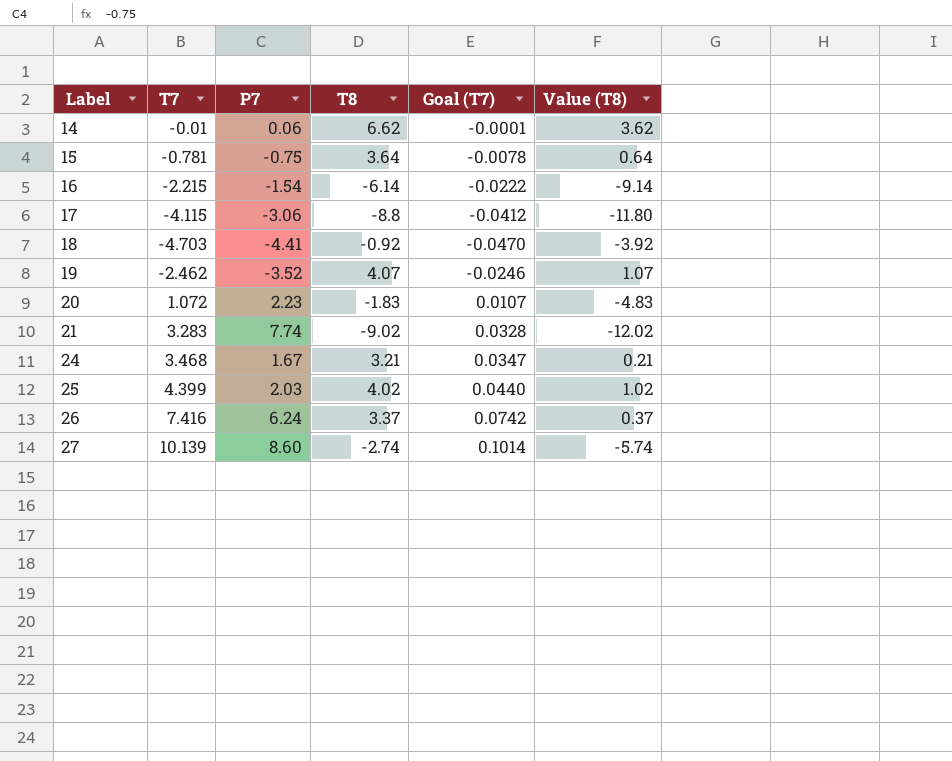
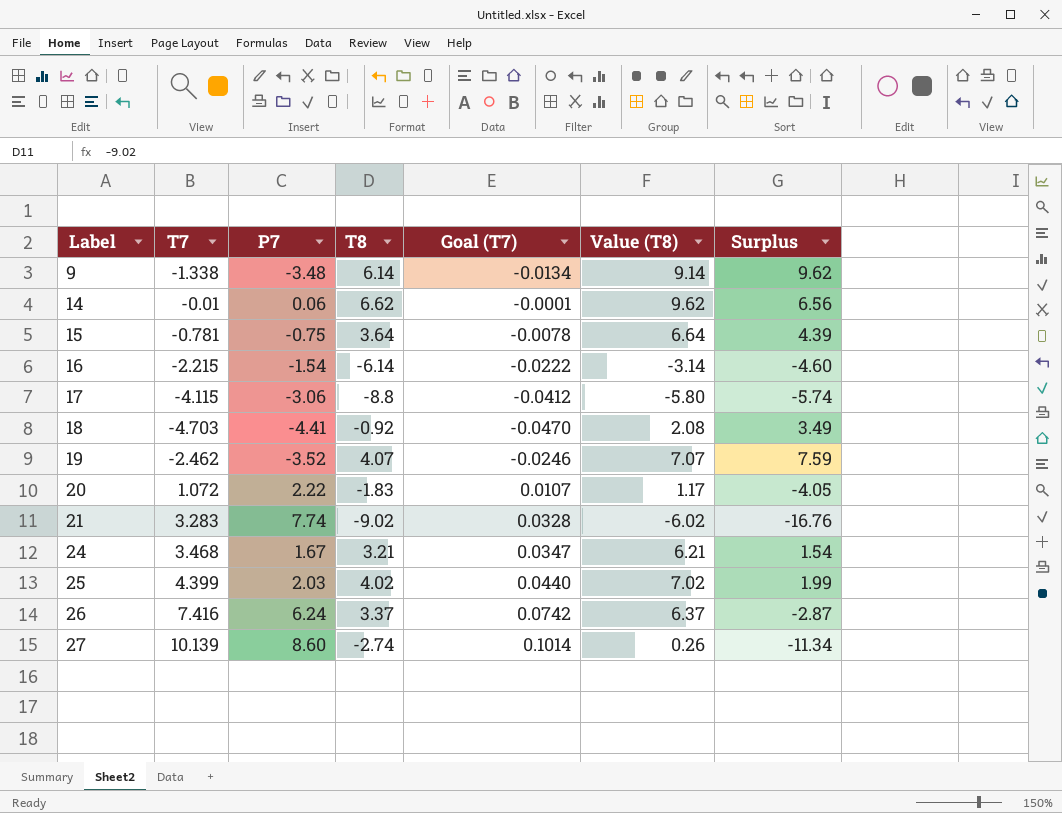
column Value (T8) | formula: [T8] - 3 -> [T8] + 3
column Surplus | formula: none -> [T8] - [P7]
row 9: none -> -1.338 | -3.48 | 6.14 | -0.0134 | 9.14 | 9.62
20 | P7: 2.23 -> 2.22

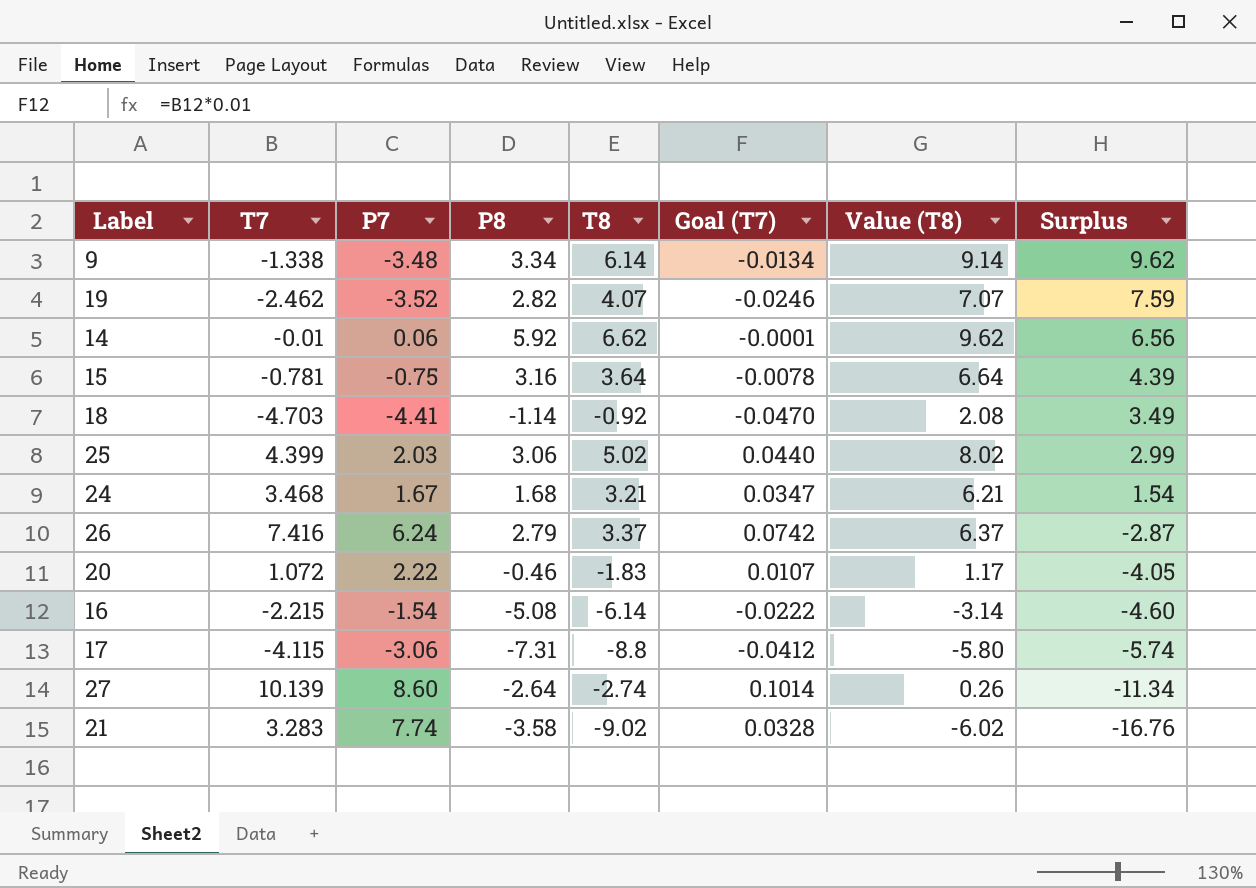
row order: Label ascending -> Surplus descending
column P8 | position: none -> 4
25 | T8: 4.02 -> 5.02
25 | Value (T8): 7.02 -> 8.02
25 | Surplus: 1.99 -> 2.99

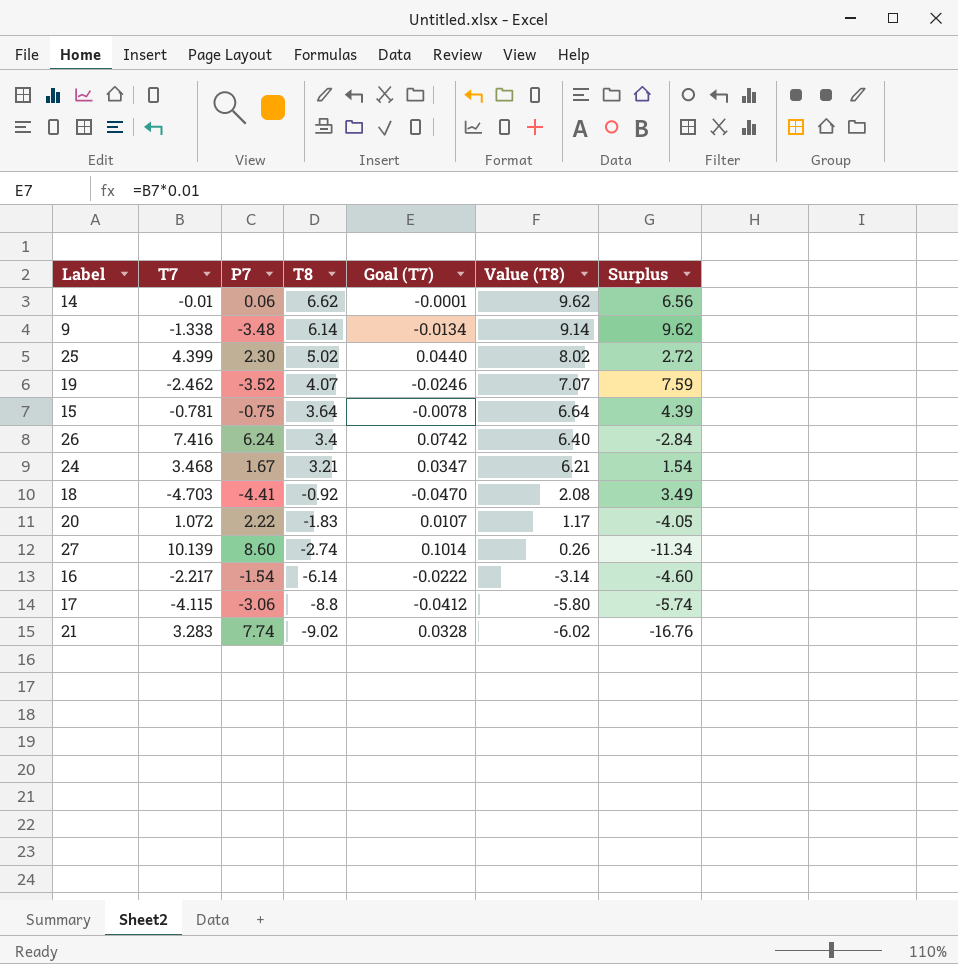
row order: Surplus descending -> T8 descending
column P8 | position: 4 -> none
25 | P7: 2.03 -> 2.30
25 | Surplus: 2.99 -> 2.72
26 | T8: 3.37 -> 3.4
26 | Value (T8): 6.37 -> 6.40
26 | Surplus: -2.87 -> -2.84
16 | T7: -2.215 -> -2.217

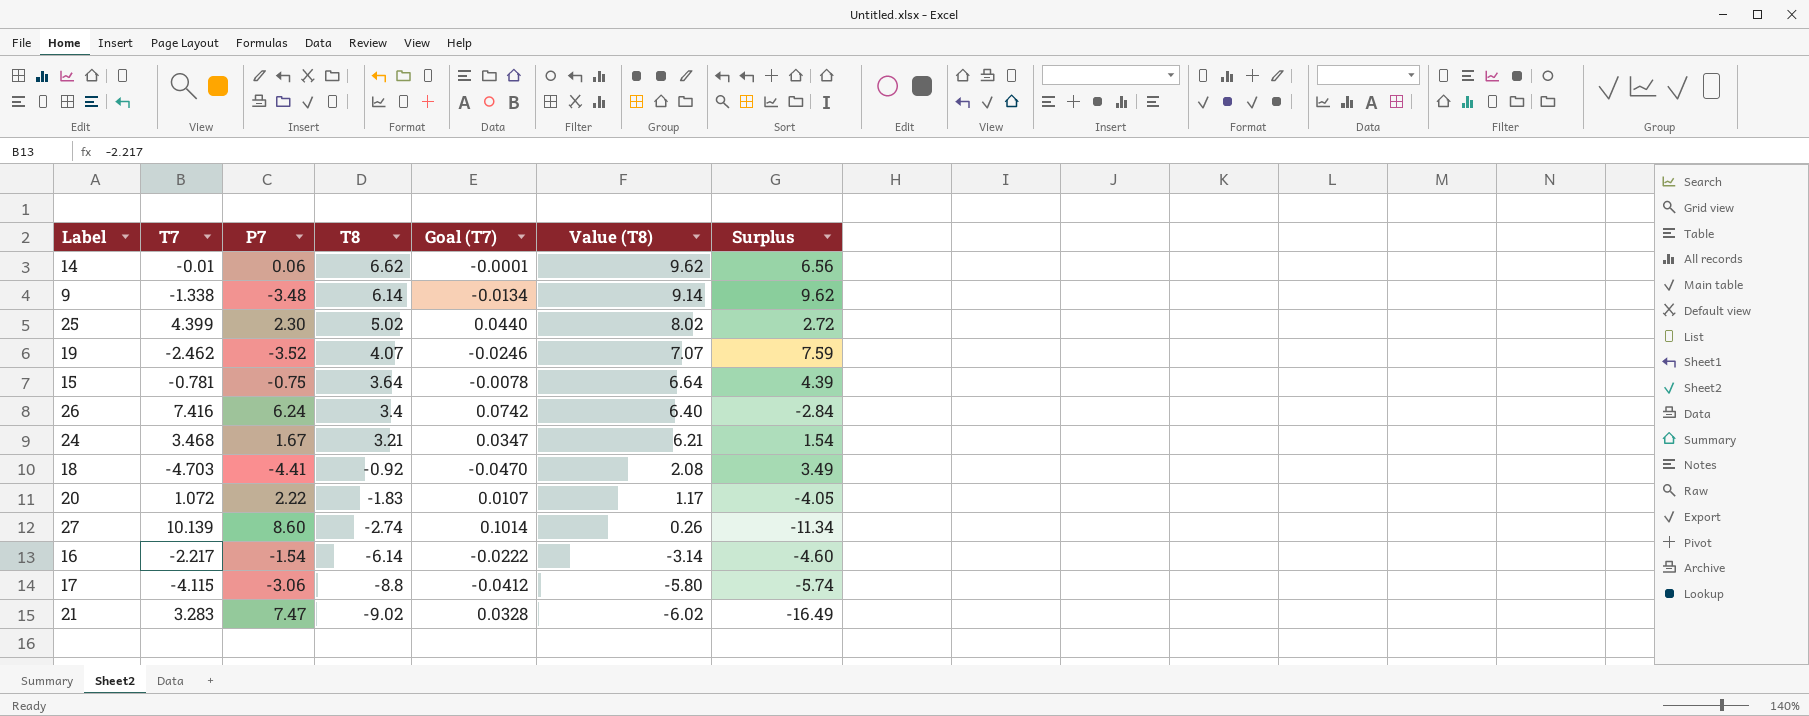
21 | P7: 7.74 -> 7.47
21 | Surplus: -16.76 -> -16.49

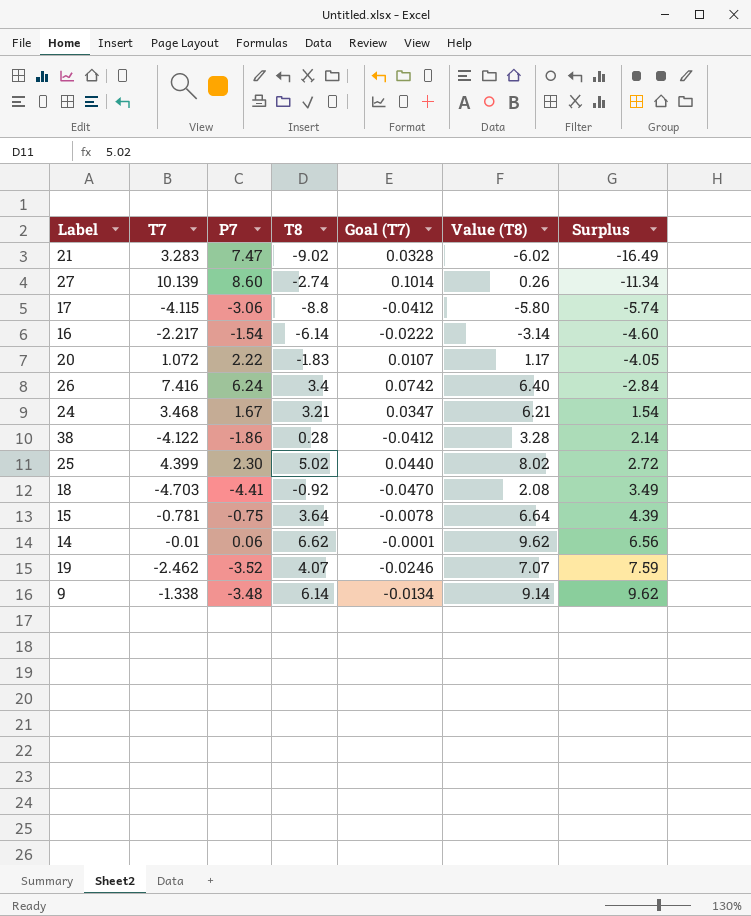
row order: T8 descending -> Surplus ascending
row 38: none -> -4.122 | -1.86 | 0.28 | -0.0412 | 3.28 | 2.14

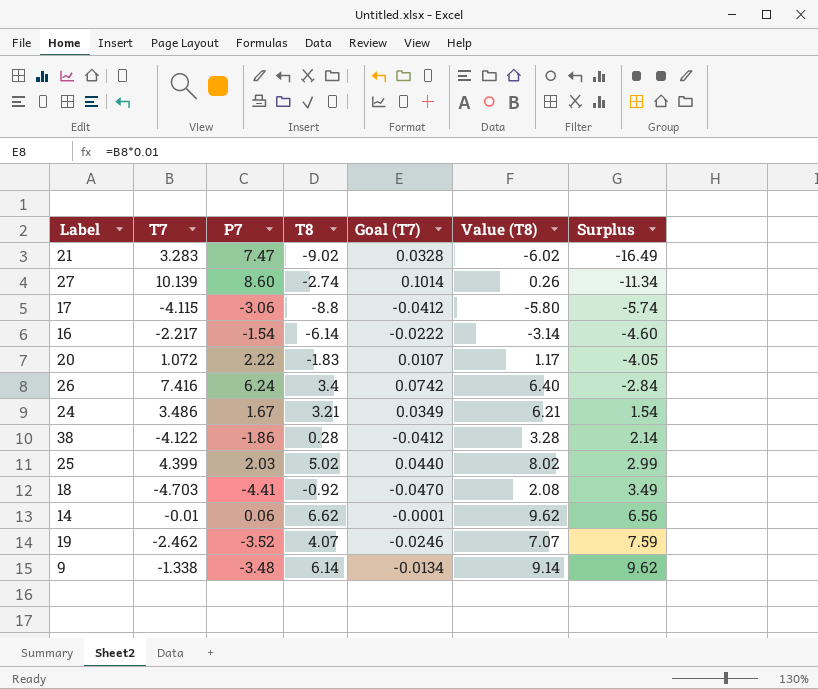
row 15: -0.781 | -0.75 | 3.64 | -0.0078 | 6.64 | 4.39 -> none
24 | T7: 3.468 -> 3.486
24 | Goal (T7): 0.0347 -> 0.0349
25 | P7: 2.30 -> 2.03
25 | Surplus: 2.72 -> 2.99

